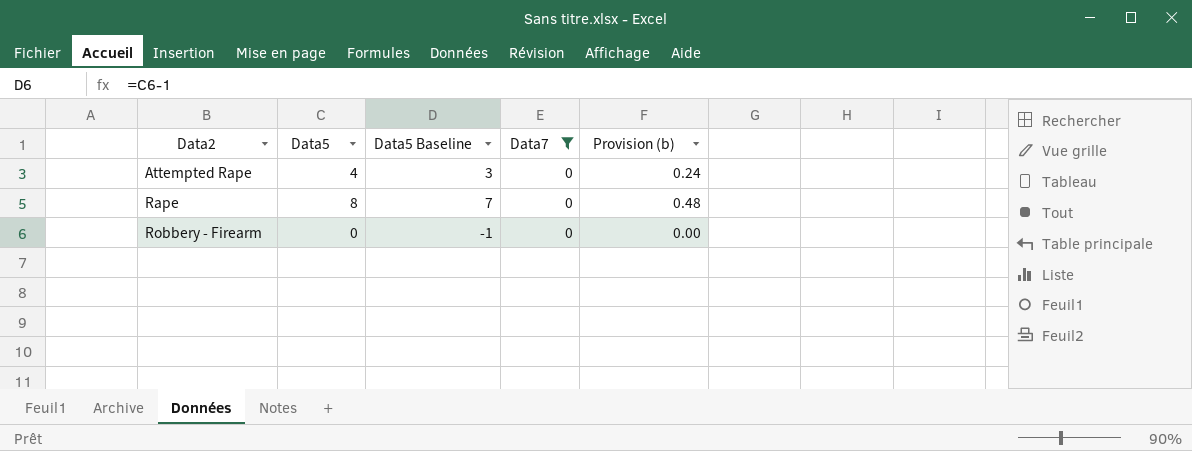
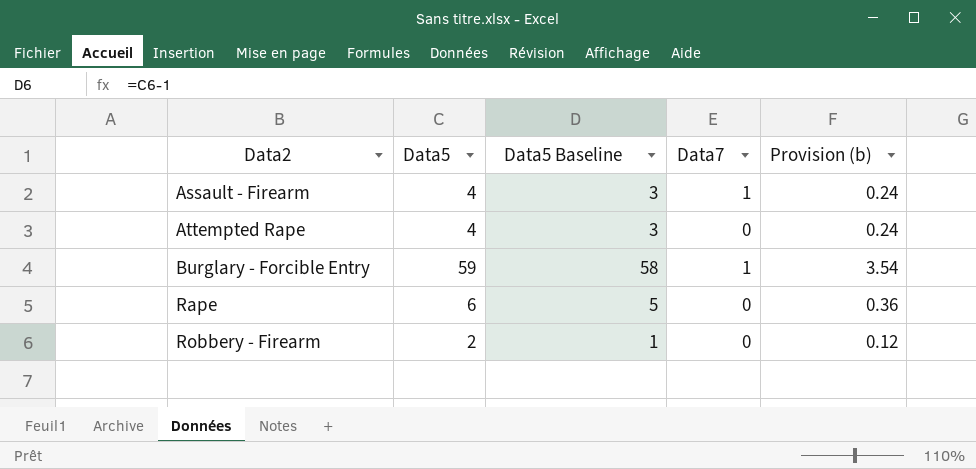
filter: Data7 = 0 -> none
Rape | Data5: 8 -> 6
Rape | Data5 Baseline: 7 -> 5
Rape | Provision (b): 0.48 -> 0.36
Robbery - Firearm | Data5: 0 -> 2
Robbery - Firearm | Data5 Baseline: -1 -> 1
Robbery - Firearm | Provision (b): 0.00 -> 0.12

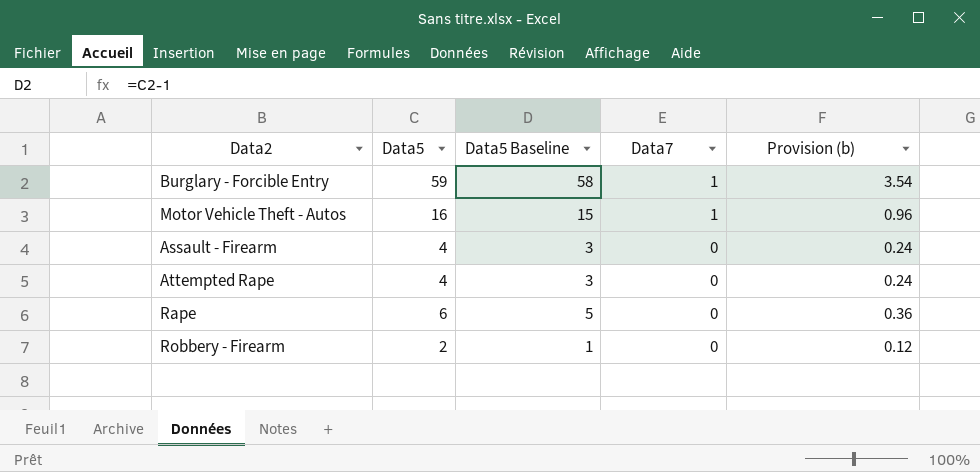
row order: Data2 ascending -> Data7 descending
row Motor Vehicle Theft - Autos: none -> 16 | 15 | 1 | 0.96
Assault - Firearm | Data7: 1 -> 0

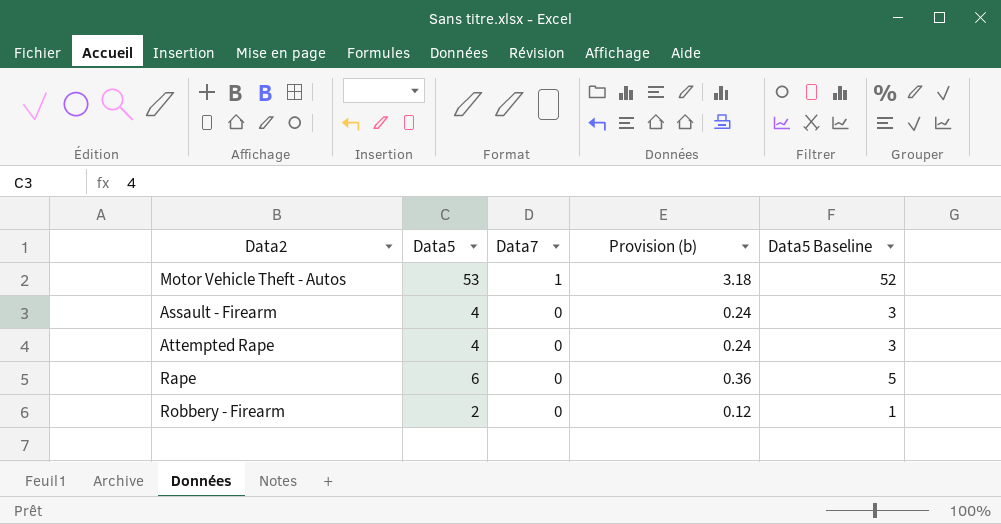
column Data5 Baseline | position: 3 -> 5
row Burglary - Forcible Entry: 59 | 58 | 1 | 3.54 -> none
Motor Vehicle Theft - Autos | Data5: 16 -> 53
Motor Vehicle Theft - Autos | Provision (b): 0.96 -> 3.18
Motor Vehicle Theft - Autos | Data5 Baseline: 15 -> 52

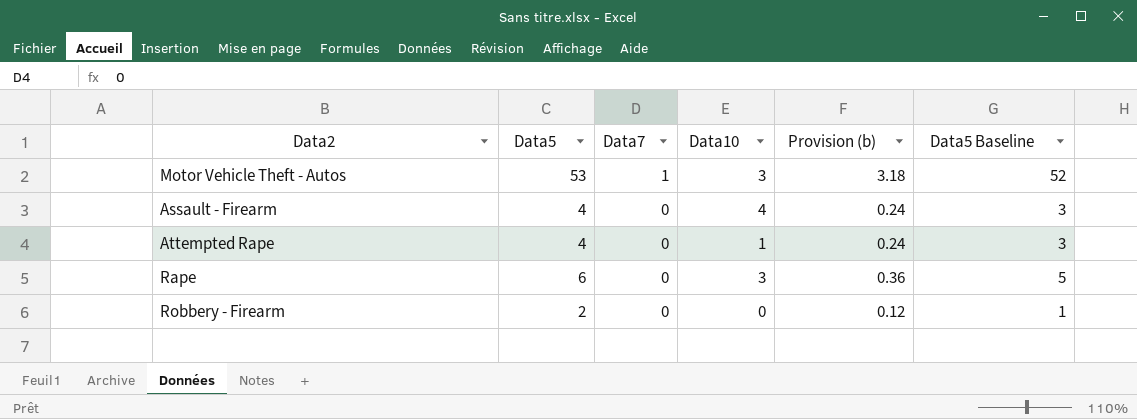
column Data10 | position: none -> 4

